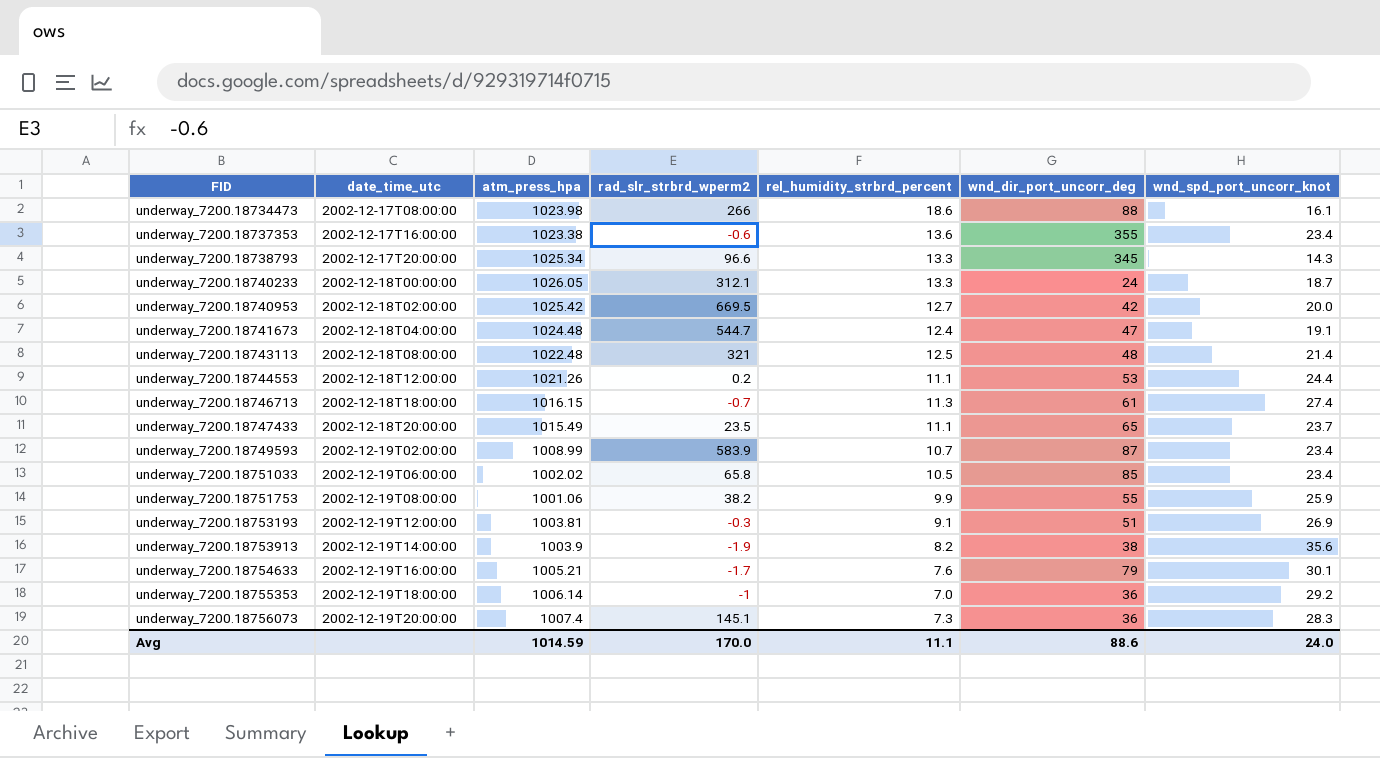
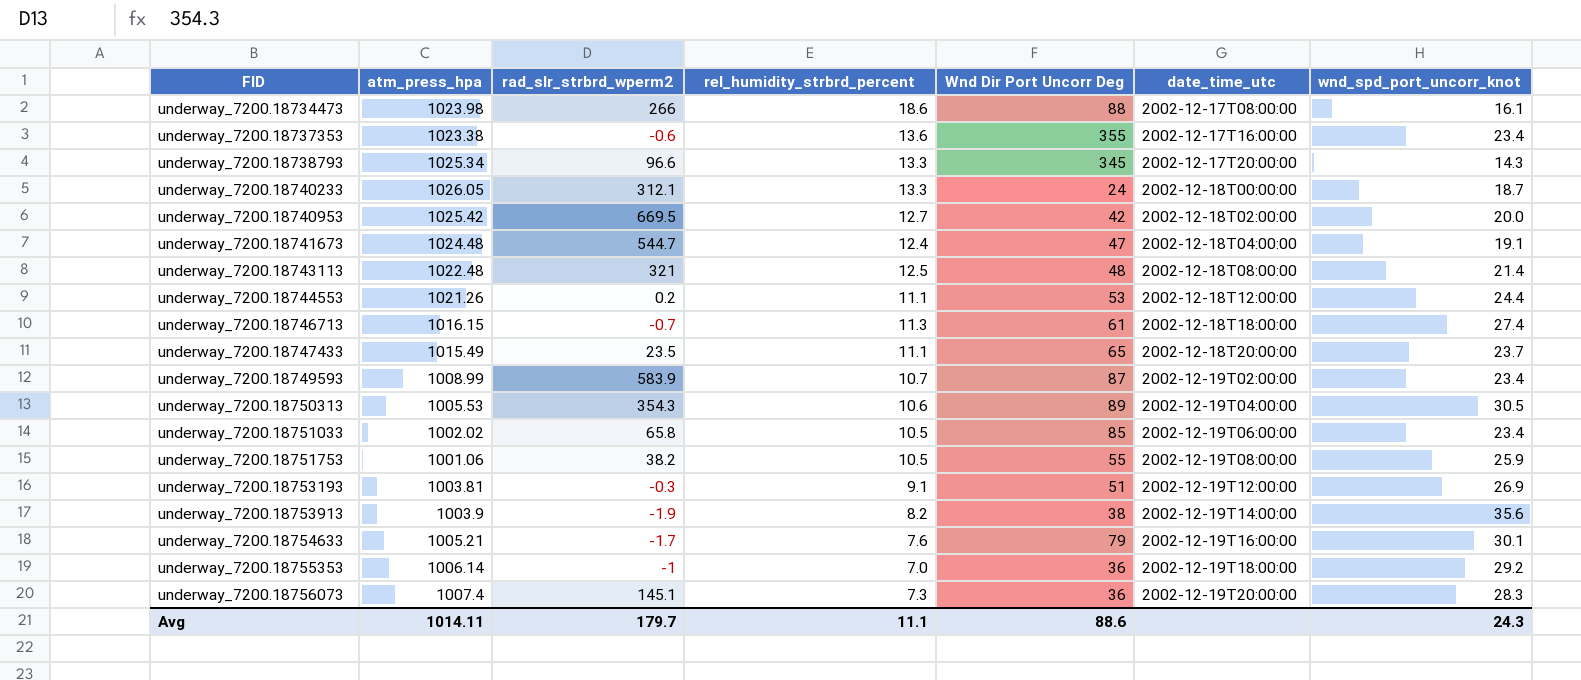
column name: wnd_dir_port_uncorr_deg -> Wnd Dir Port Uncorr Deg
column date_time_utc | position: 2 -> 6
row underway_7200.18750313: none -> 1005.53 | 354.3 | 10.6 | 89 | 2002-12-19T04:00:00 | 30.5
underway_7200.18751753 | rel_humidity_strbrd_percent: 9.9 -> 10.5
Avg | atm_press_hpa: 1014.59 -> 1014.11
Avg | rad_slr_strbrd_wperm2: 170.0 -> 179.7
Avg | wnd_spd_port_uncorr_knot: 24.0 -> 24.3

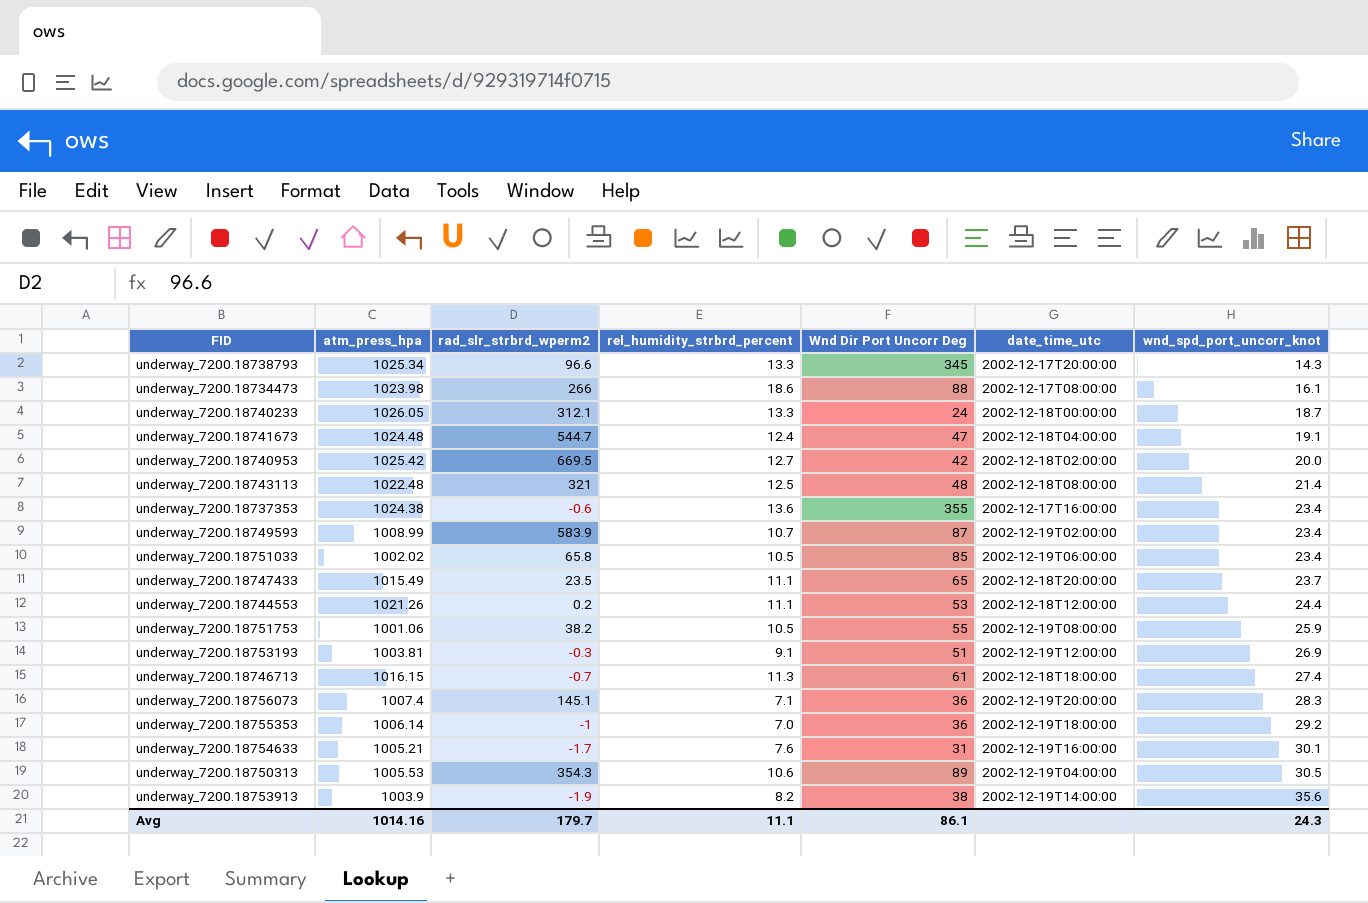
row order: FID ascending -> wnd_spd_port_uncorr_knot ascending
underway_7200.18737353 | atm_press_hpa: 1023.38 -> 1024.38
underway_7200.18756073 | rel_humidity_strbrd_percent: 7.3 -> 7.1
underway_7200.18754633 | Wnd Dir Port Uncorr Deg: 79 -> 31
Avg | atm_press_hpa: 1014.11 -> 1014.16
Avg | Wnd Dir Port Uncorr Deg: 88.6 -> 86.1

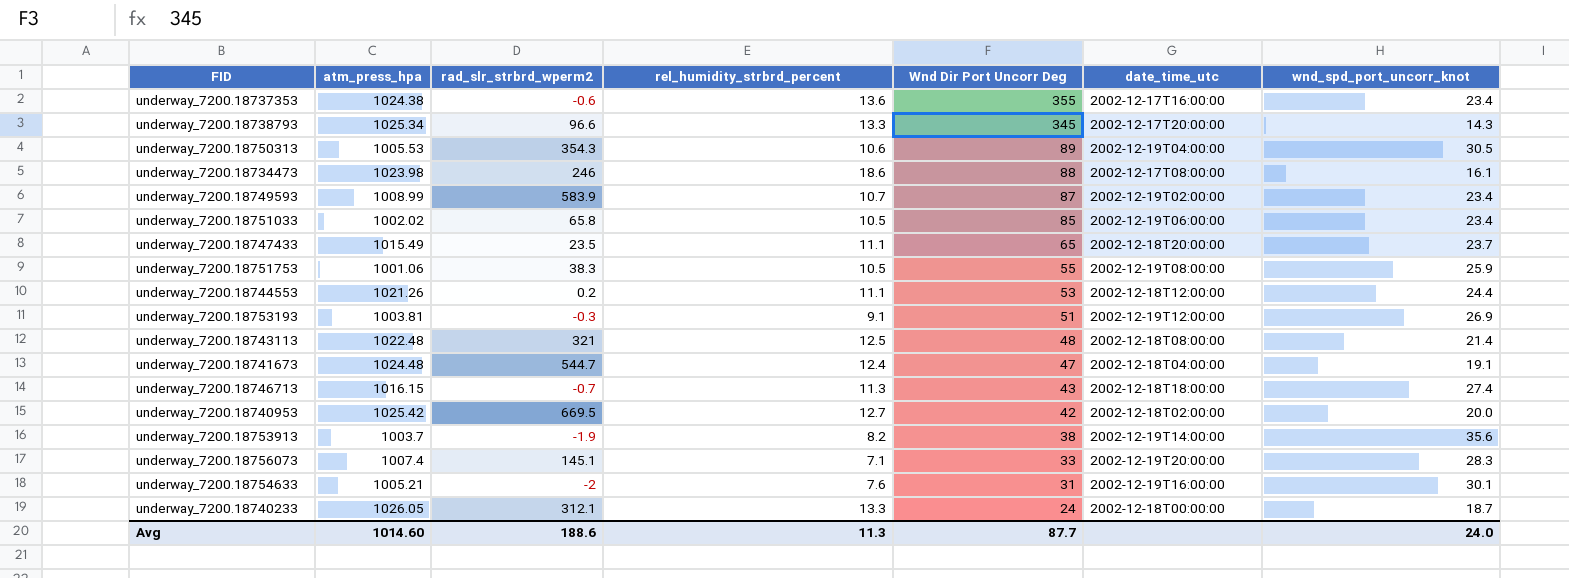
row order: wnd_spd_port_uncorr_knot ascending -> Wnd Dir Port Uncorr Deg descending
row underway_7200.18755353: 1006.14 | -1 | 7.0 | 36 | 2002-12-19T18:00:00 | 29.2 -> none
underway_7200.18734473 | rad_slr_strbrd_wperm2: 266 -> 246
underway_7200.18751753 | rad_slr_strbrd_wperm2: 38.2 -> 38.3
underway_7200.18746713 | Wnd Dir Port Uncorr Deg: 61 -> 43
underway_7200.18753913 | atm_press_hpa: 1003.9 -> 1003.7
underway_7200.18756073 | Wnd Dir Port Uncorr Deg: 36 -> 33
underway_7200.18754633 | rad_slr_strbrd_wperm2: -1.7 -> -2
Avg | atm_press_hpa: 1014.16 -> 1014.60
Avg | rad_slr_strbrd_wperm2: 179.7 -> 188.6
Avg | rel_humidity_strbrd_percent: 11.1 -> 11.3
Avg | Wnd Dir Port Uncorr Deg: 86.1 -> 87.7
Avg | wnd_spd_port_uncorr_knot: 24.3 -> 24.0

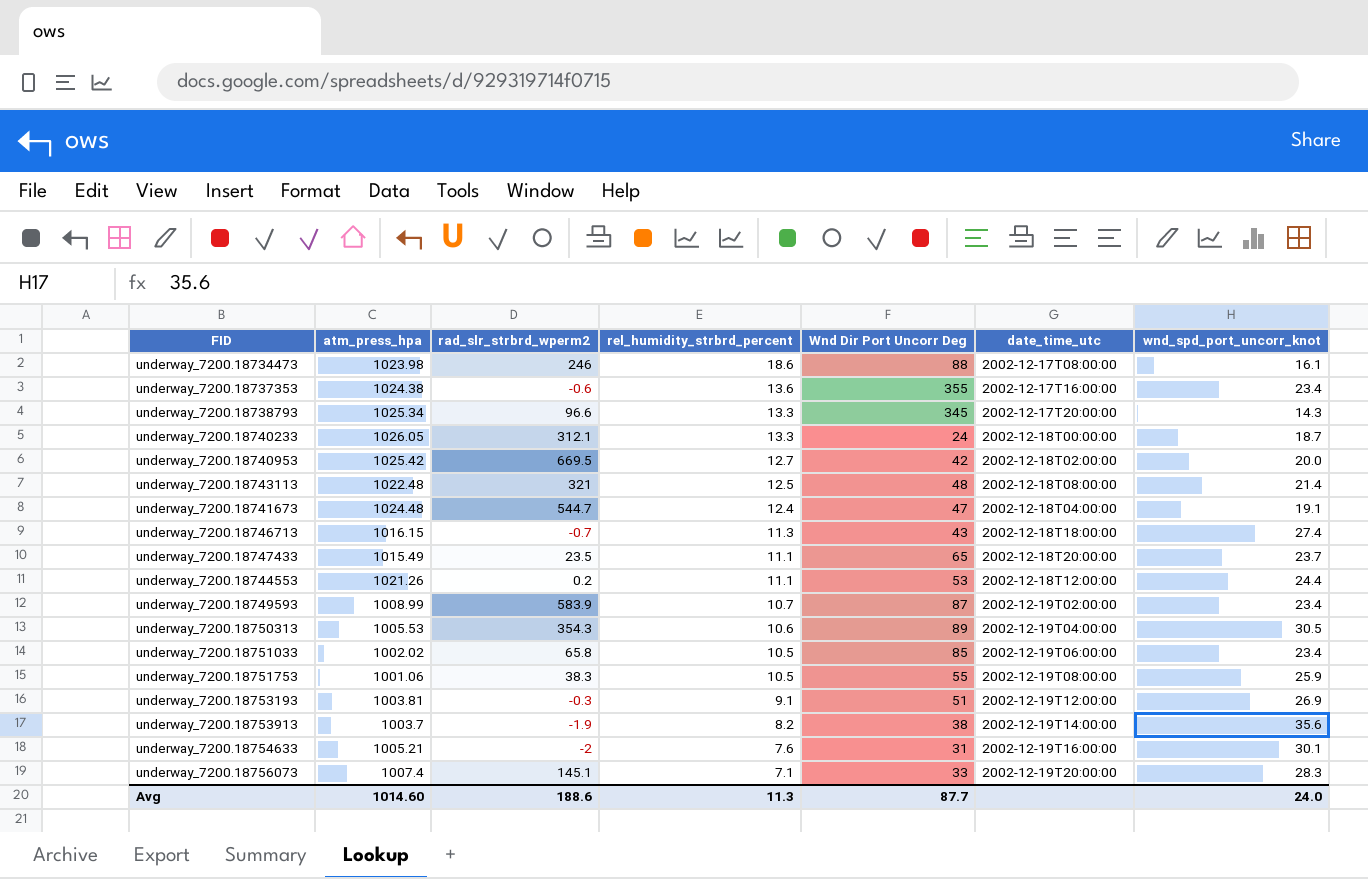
row order: Wnd Dir Port Uncorr Deg descending -> rel_humidity_strbrd_percent descending

